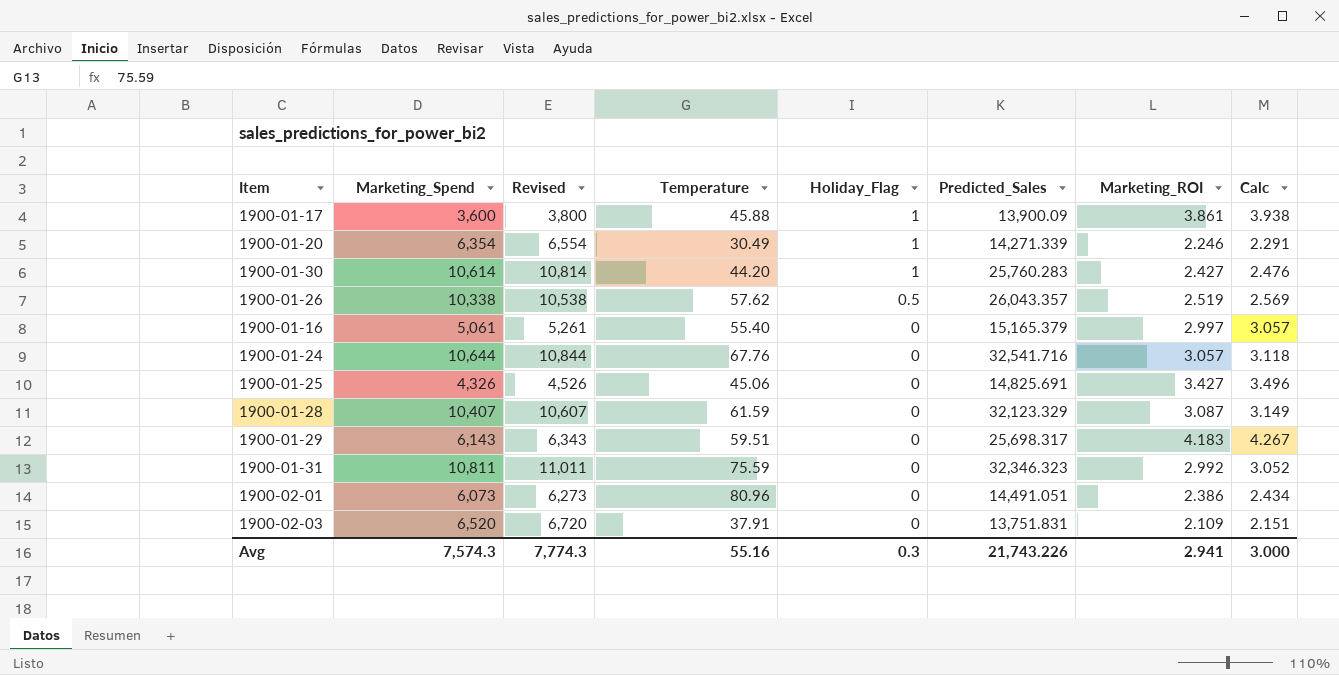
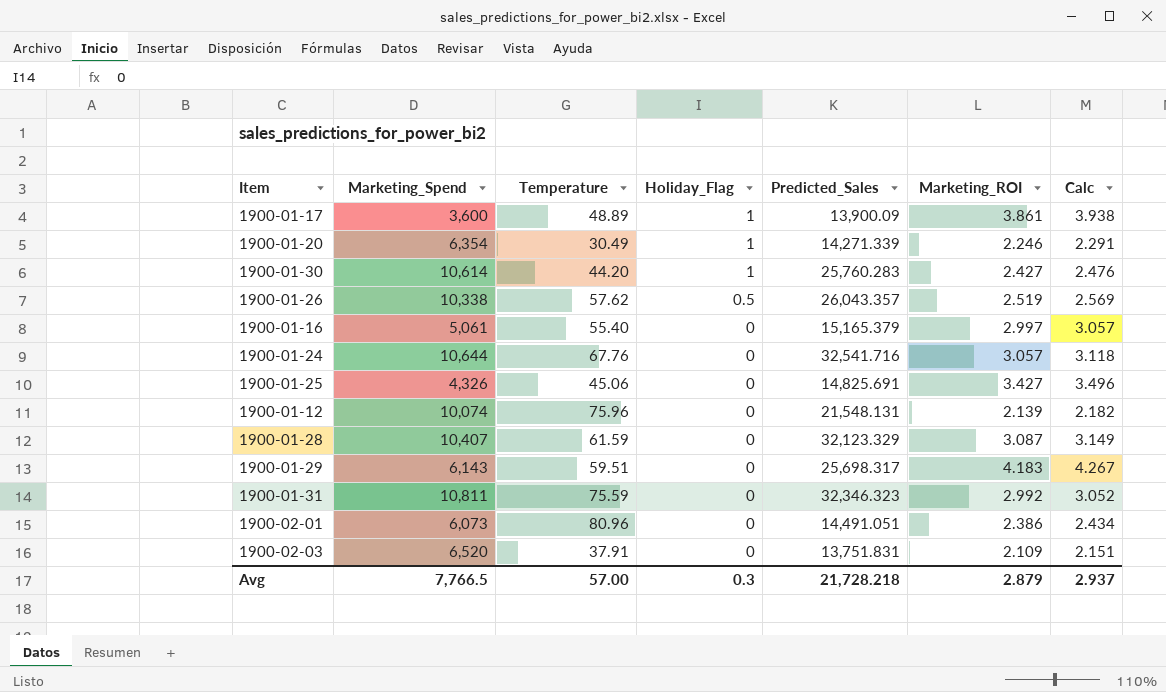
column Revised | formula: [Marketing_Spend] + 200 -> none
1900-01-17 | Temperature: 45.88 -> 48.89
row 1900-01-12: none -> 10,074 | 75.96 | 0 | 21,548.131 | 2.139 | 2.182
Avg | Marketing_Spend: 7,574.3 -> 7,766.5
Avg | Temperature: 55.16 -> 57.00
Avg | Predicted_Sales: 21,743.226 -> 21,728.218
Avg | Marketing_ROI: 2.941 -> 2.879
Avg | Calc: 3.000 -> 2.937

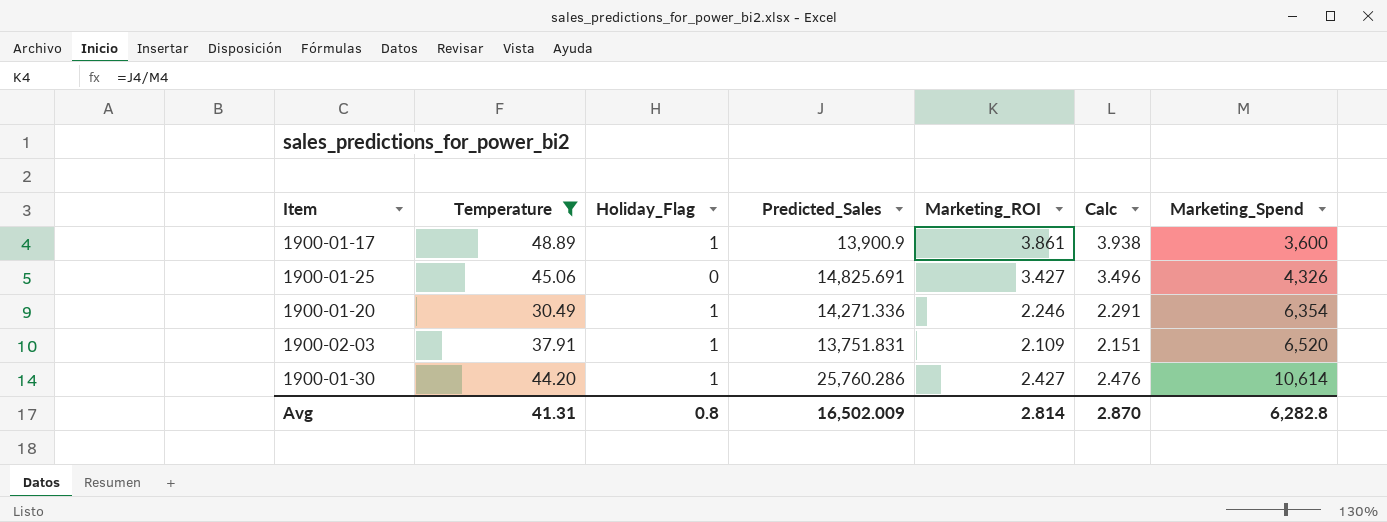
filter: none -> Temperature <= 48.89
row order: Holiday_Flag descending -> Marketing_Spend ascending
column Marketing_Spend | position: 2 -> 7
1900-01-17 | Predicted_Sales: 13,900.09 -> 13,900.9
1900-01-20 | Predicted_Sales: 14,271.339 -> 14,271.336
1900-02-03 | Holiday_Flag: 0 -> 1
1900-01-30 | Predicted_Sales: 25,760.283 -> 25,760.286
Avg | Temperature: 57.00 -> 41.31
Avg | Holiday_Flag: 0.3 -> 0.8
Avg | Predicted_Sales: 21,728.218 -> 16,502.009
Avg | Marketing_ROI: 2.879 -> 2.814
Avg | Calc: 2.937 -> 2.870
Avg | Marketing_Spend: 7,766.5 -> 6,282.8

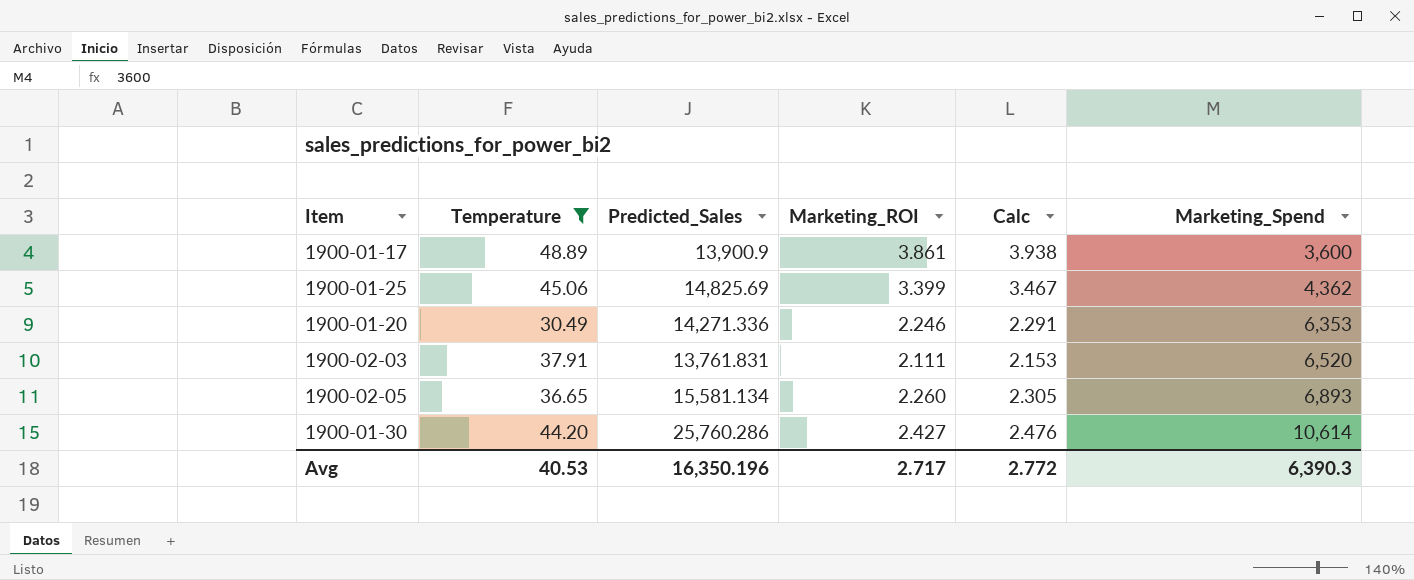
column Holiday_Flag | position: 3 -> none
1900-01-25 | Predicted_Sales: 14,825.691 -> 14,825.69
1900-01-25 | Marketing_ROI: 3.427 -> 3.399
1900-01-25 | Calc: 3.496 -> 3.467
1900-01-25 | Marketing_Spend: 4,326 -> 4,362
1900-01-20 | Marketing_Spend: 6,354 -> 6,353
1900-02-03 | Predicted_Sales: 13,751.831 -> 13,761.831
1900-02-03 | Marketing_ROI: 2.109 -> 2.111
1900-02-03 | Calc: 2.151 -> 2.153
row 1900-02-05: none -> 36.65 | 15,581.134 | 2.260 | 2.305 | 6,893
Avg | Temperature: 41.31 -> 40.53
Avg | Predicted_Sales: 16,502.009 -> 16,350.196
Avg | Marketing_ROI: 2.814 -> 2.717
Avg | Calc: 2.870 -> 2.772
Avg | Marketing_Spend: 6,282.8 -> 6,390.3

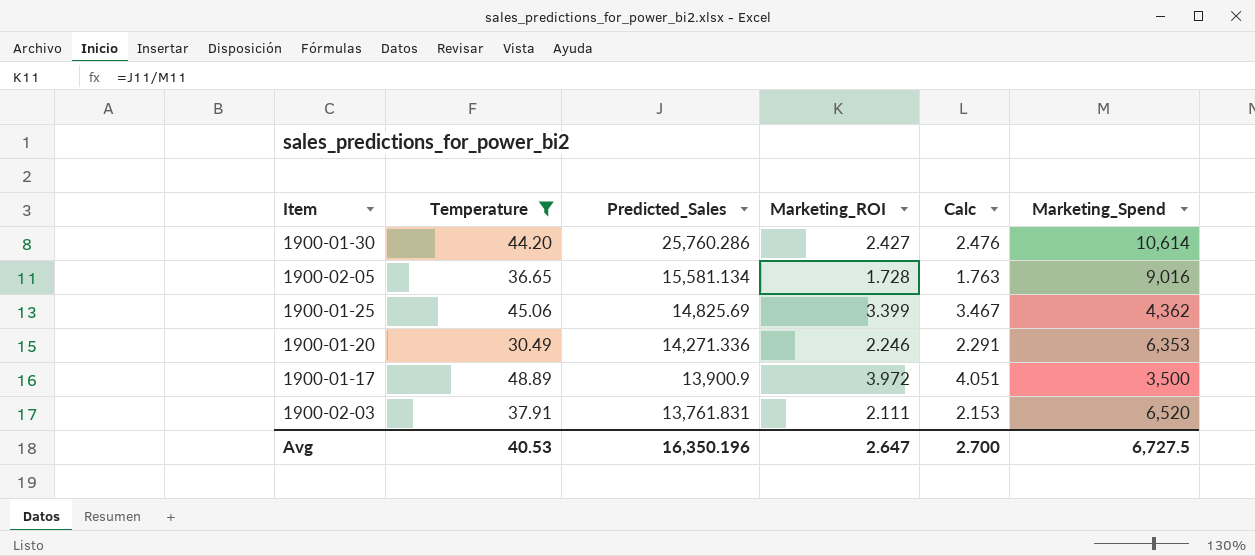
row order: Marketing_Spend ascending -> Predicted_Sales descending
1900-02-05 | Marketing_ROI: 2.260 -> 1.728
1900-02-05 | Calc: 2.305 -> 1.763
1900-02-05 | Marketing_Spend: 6,893 -> 9,016
1900-01-17 | Marketing_ROI: 3.861 -> 3.972
1900-01-17 | Calc: 3.938 -> 4.051
1900-01-17 | Marketing_Spend: 3,600 -> 3,500
Avg | Marketing_ROI: 2.717 -> 2.647
Avg | Calc: 2.772 -> 2.700
Avg | Marketing_Spend: 6,390.3 -> 6,727.5

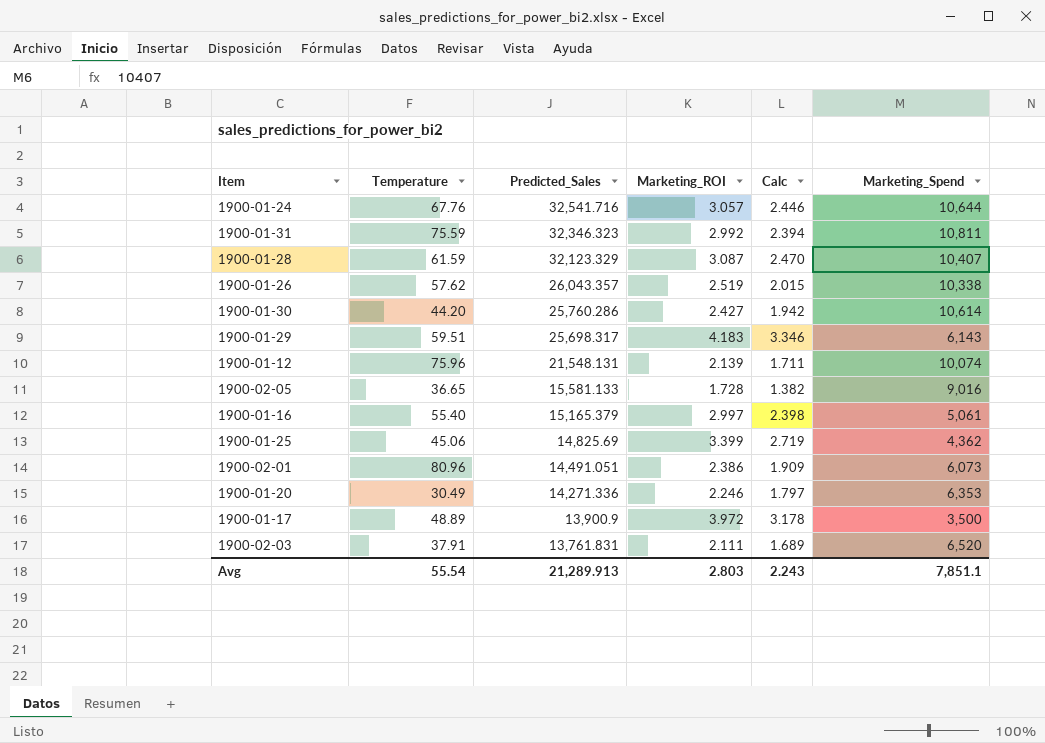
filter: Temperature <= 48.89 -> none
column Calc | formula: [Marketing_ROI] * 1.02 -> [Marketing_ROI] * 0.8
1900-02-05 | Predicted_Sales: 15,581.134 -> 15,581.133
Avg | Temperature: 40.53 -> 55.54
Avg | Predicted_Sales: 16,350.196 -> 21,289.913
Avg | Marketing_ROI: 2.647 -> 2.803
Avg | Calc: 2.700 -> 2.243
Avg | Marketing_Spend: 6,727.5 -> 7,851.1

